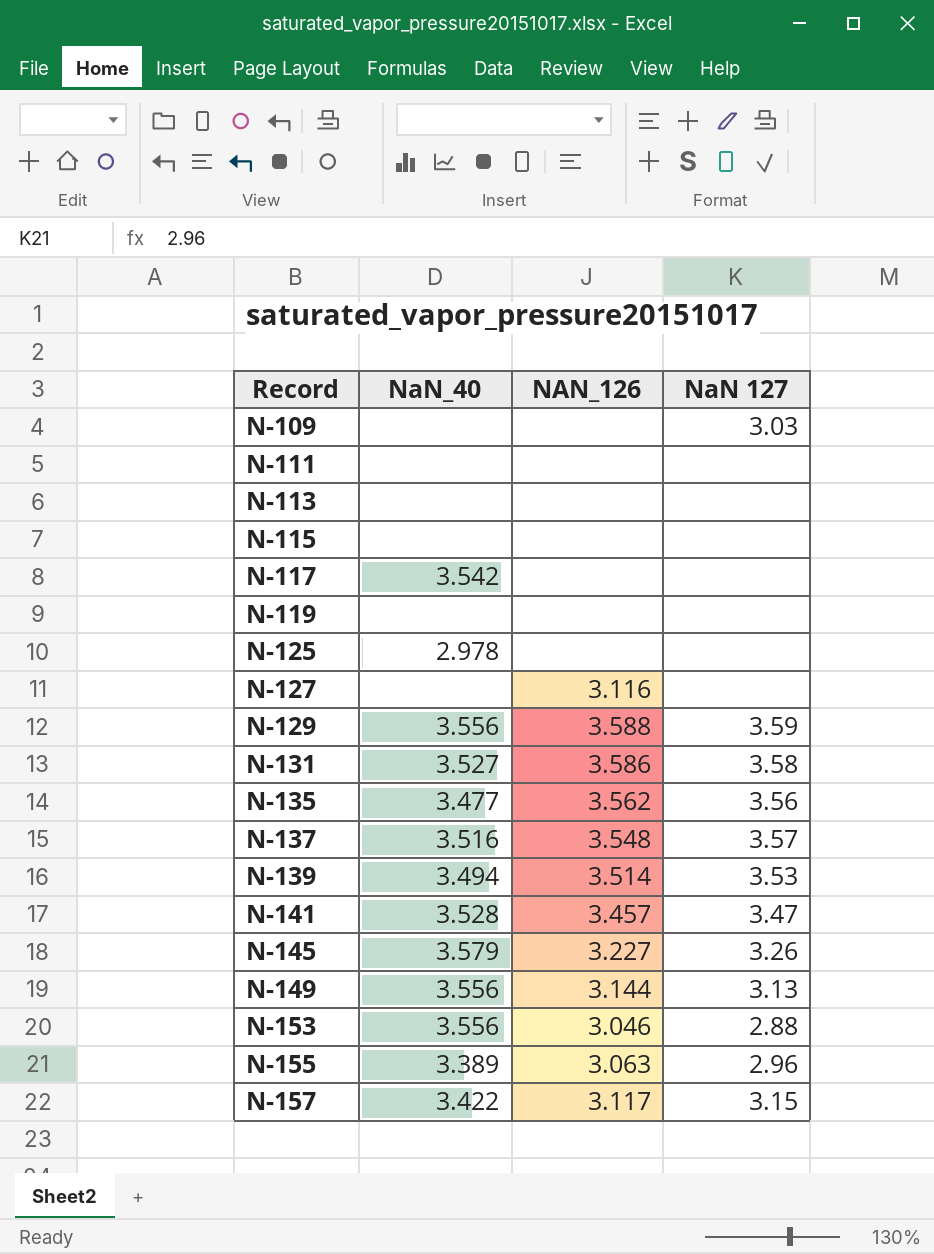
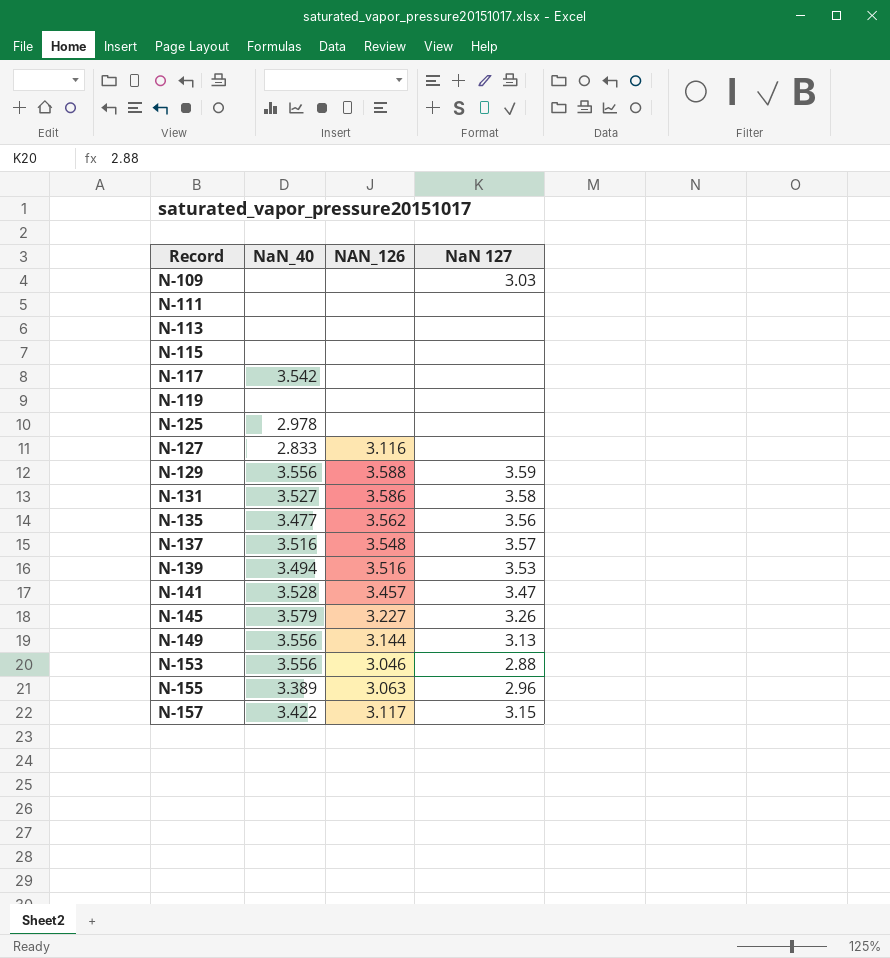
N-127 | NaN_40: none -> 2.833
N-139 | NAN_126: 3.514 -> 3.516

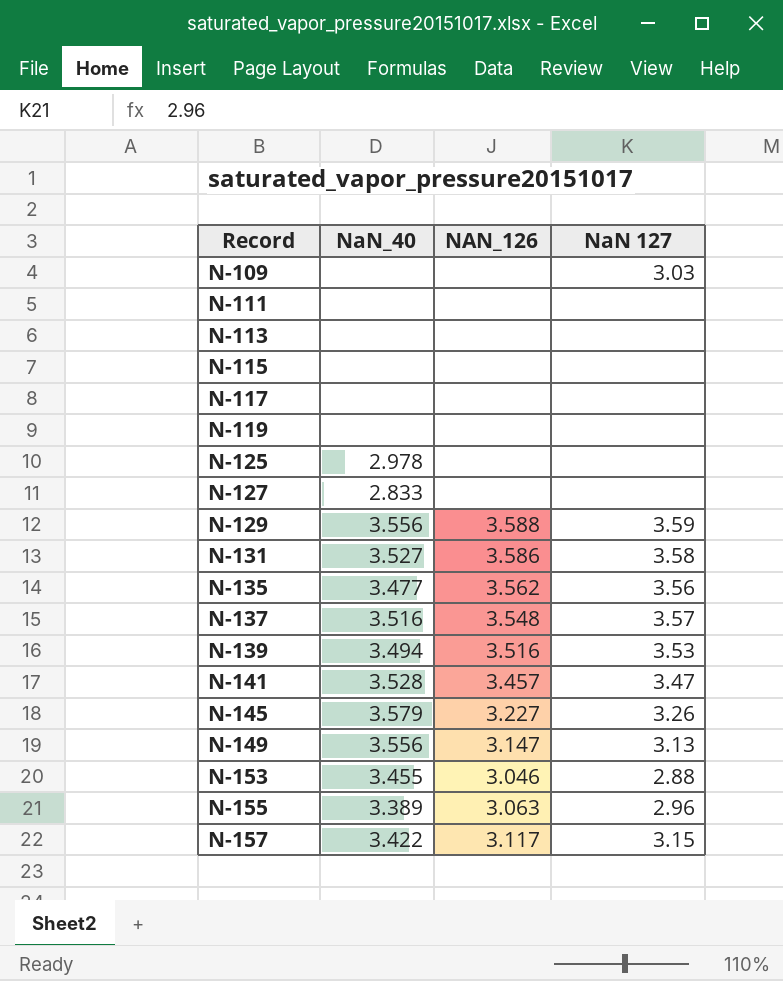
N-117 | NaN_40: 3.542 -> none
N-127 | NAN_126: 3.116 -> none
N-149 | NAN_126: 3.144 -> 3.147
N-153 | NaN_40: 3.556 -> 3.455

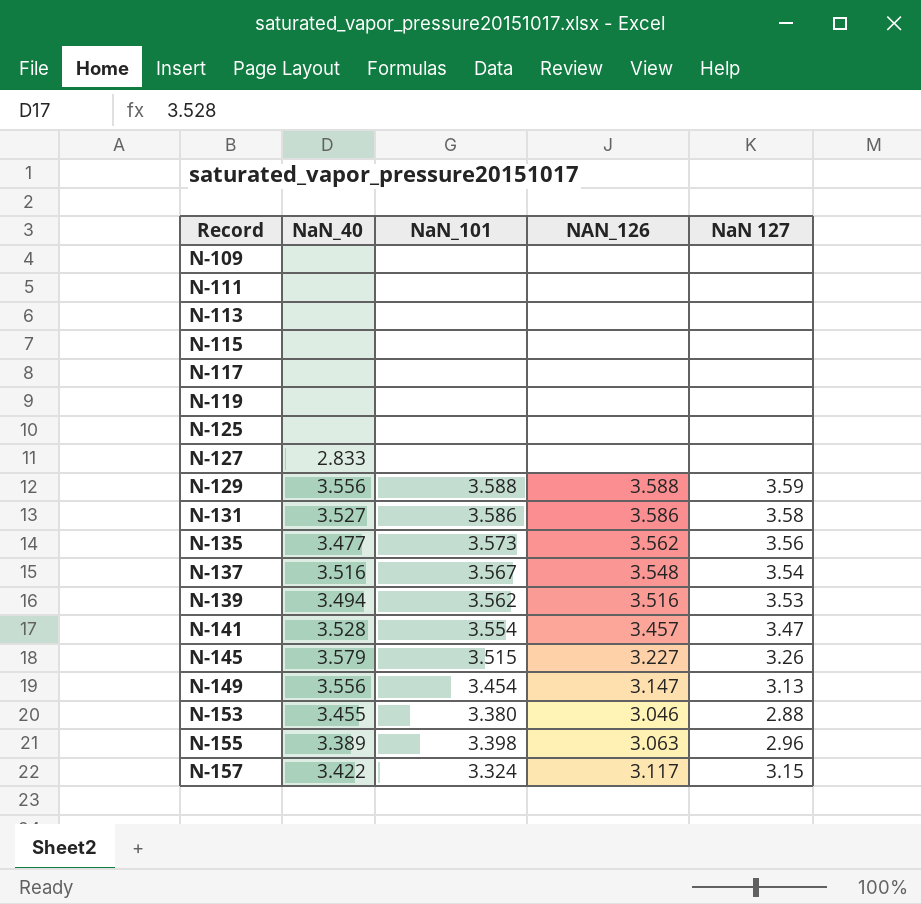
column NaN_101 | position: none -> 3
N-109 | NaN 127: 3.03 -> none
N-125 | NaN_40: 2.978 -> none
N-137 | NaN 127: 3.57 -> 3.54

